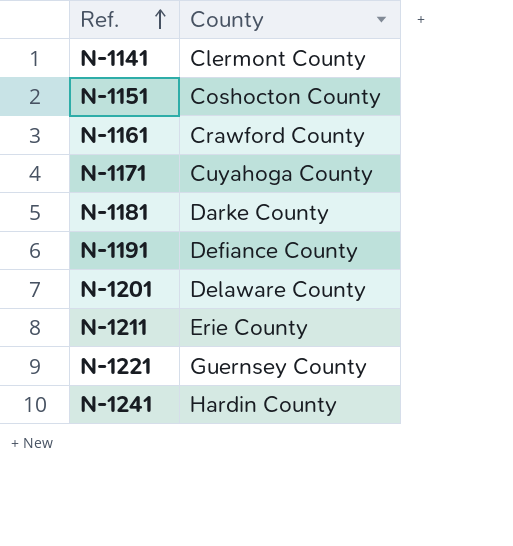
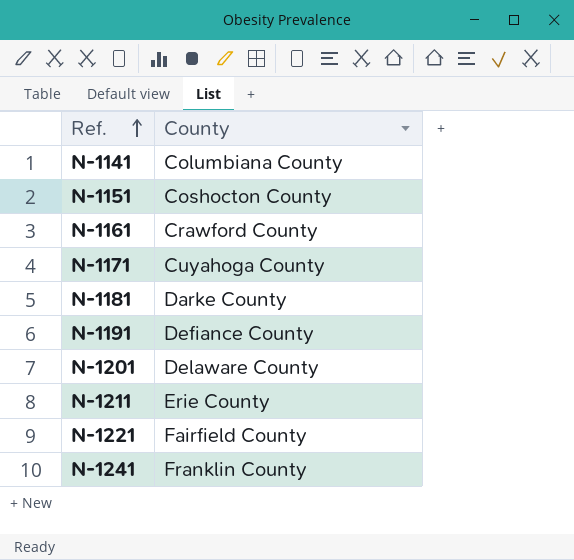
N-1141 | County: Clermont County -> Columbiana County
N-1221 | County: Guernsey County -> Fairfield County
N-1241 | County: Hardin County -> Franklin County

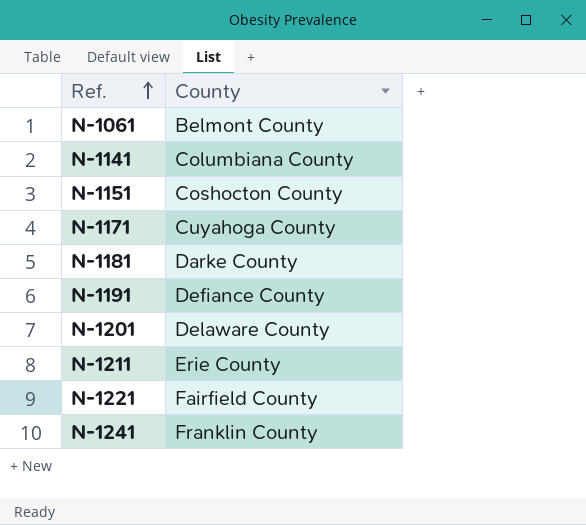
row N-1161: Crawford County -> none
row N-1061: none -> Belmont County

